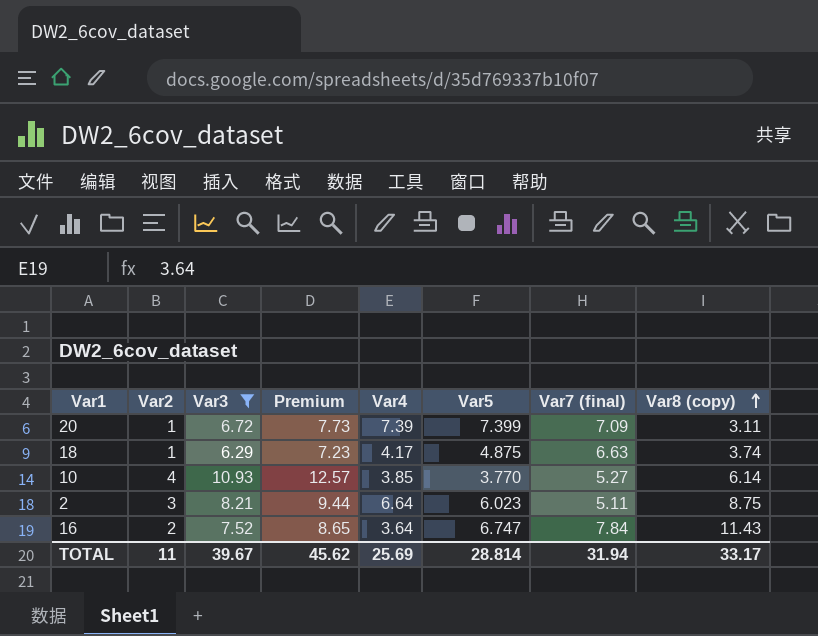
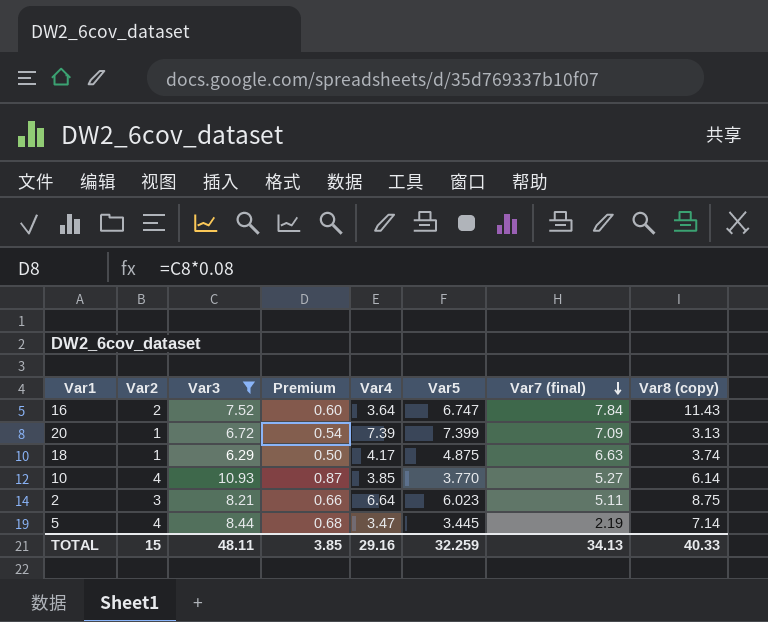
row order: Var8 (copy) ascending -> Var7 (final) descending
column Premium | formula: [Var3] * 1.15 -> [Var3] * 0.08
20 | Var8 (copy): 3.11 -> 3.13
row 5: none -> 4 | 8.44 | 0.68 | 3.47 | 3.445 | 2.19 | 7.14
TOTAL | Var2: 11 -> 15
TOTAL | Var3: 39.67 -> 48.11
TOTAL | Premium: 45.62 -> 3.85
TOTAL | Var4: 25.69 -> 29.16
TOTAL | Var5: 28.814 -> 32.259
TOTAL | Var7 (final): 31.94 -> 34.13
TOTAL | Var8 (copy): 33.17 -> 40.33

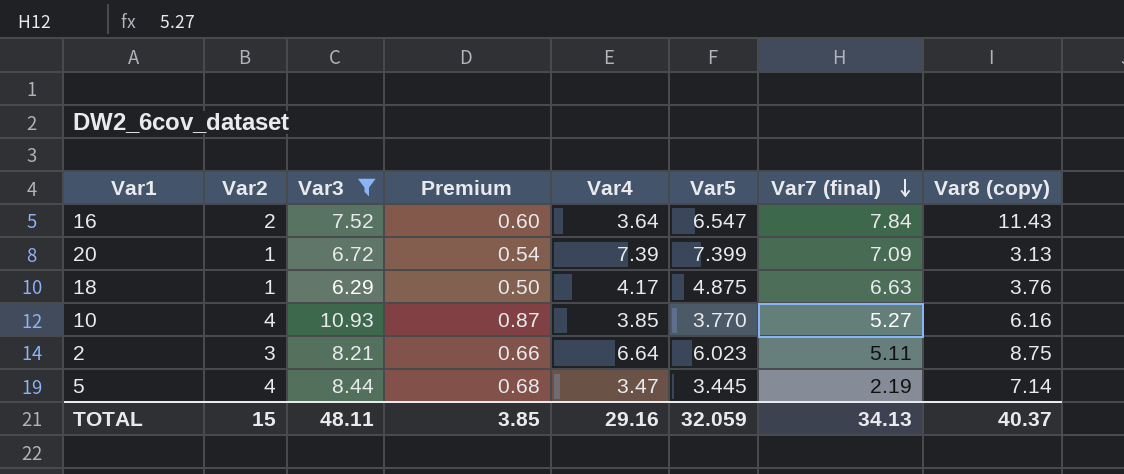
16 | Var5: 6.747 -> 6.547
18 | Var8 (copy): 3.74 -> 3.76
10 | Var8 (copy): 6.14 -> 6.16
TOTAL | Var5: 32.259 -> 32.059
TOTAL | Var8 (copy): 40.33 -> 40.37

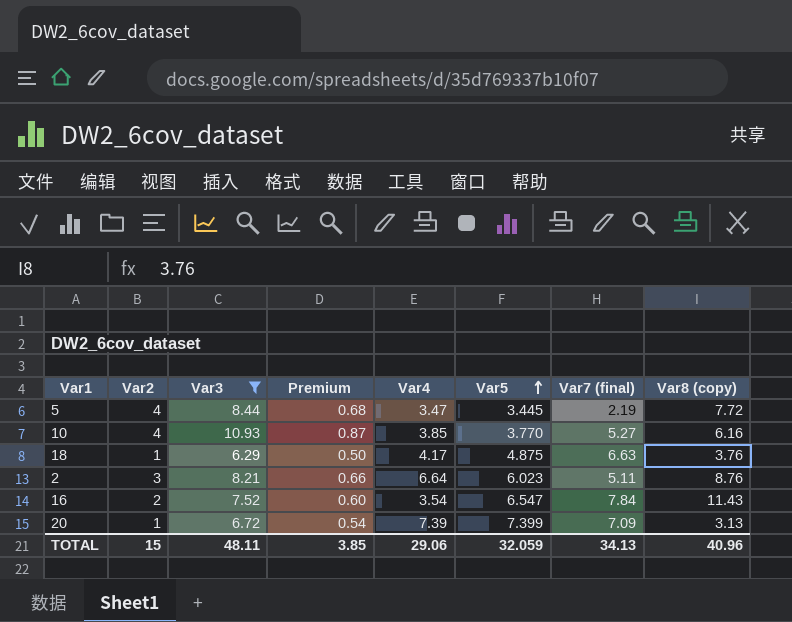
row order: Var7 (final) descending -> Var5 ascending
5 | Var8 (copy): 7.14 -> 7.72
2 | Var8 (copy): 8.75 -> 8.76
16 | Var4: 3.64 -> 3.54
TOTAL | Var4: 29.16 -> 29.06
TOTAL | Var8 (copy): 40.37 -> 40.96

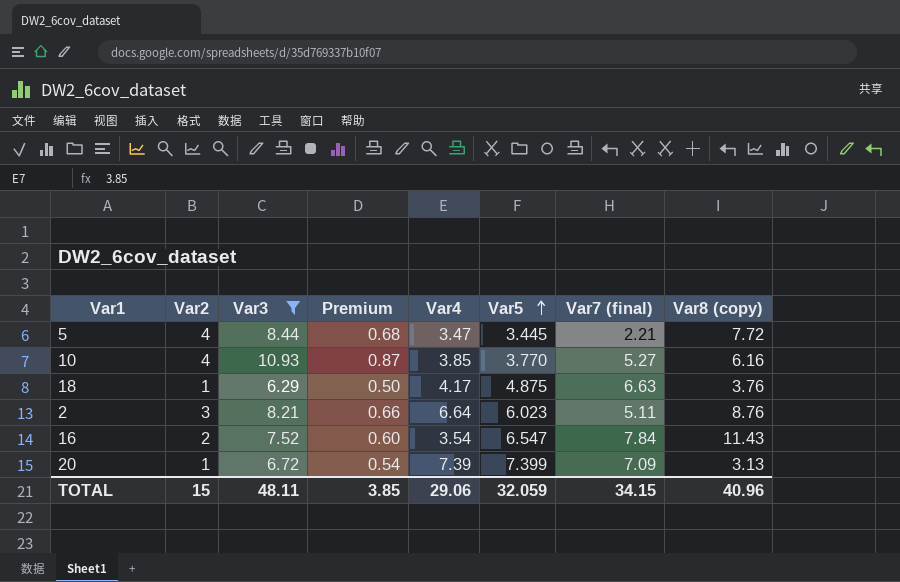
5 | Var7 (final): 2.19 -> 2.21
TOTAL | Var7 (final): 34.13 -> 34.15

